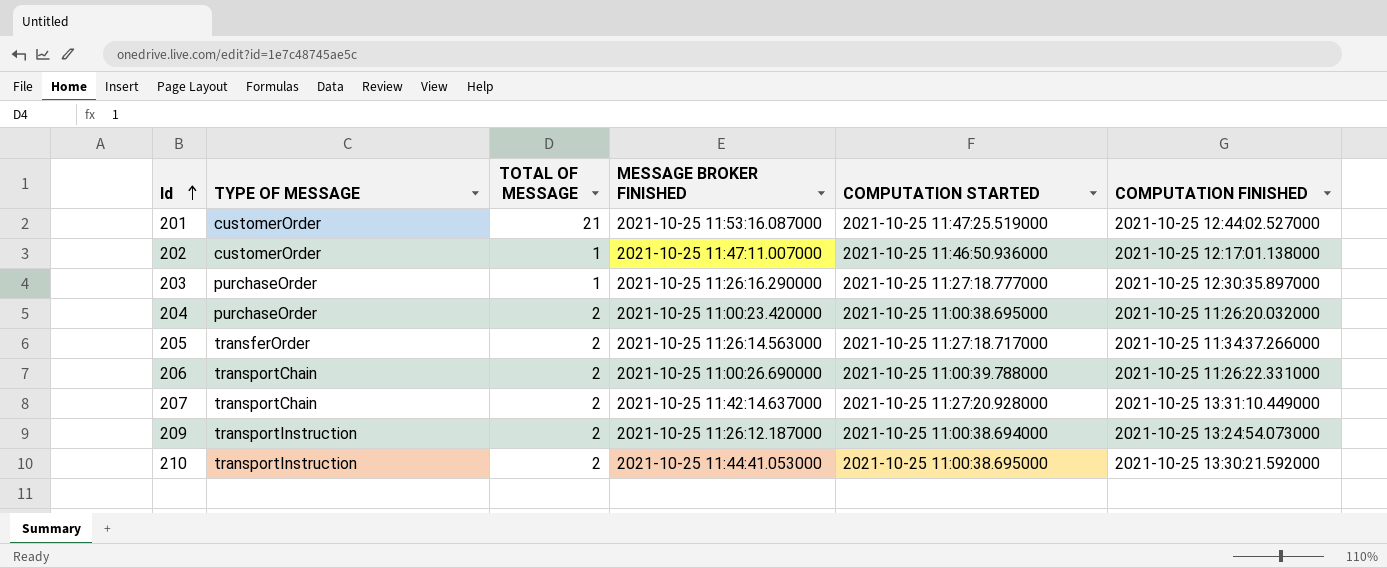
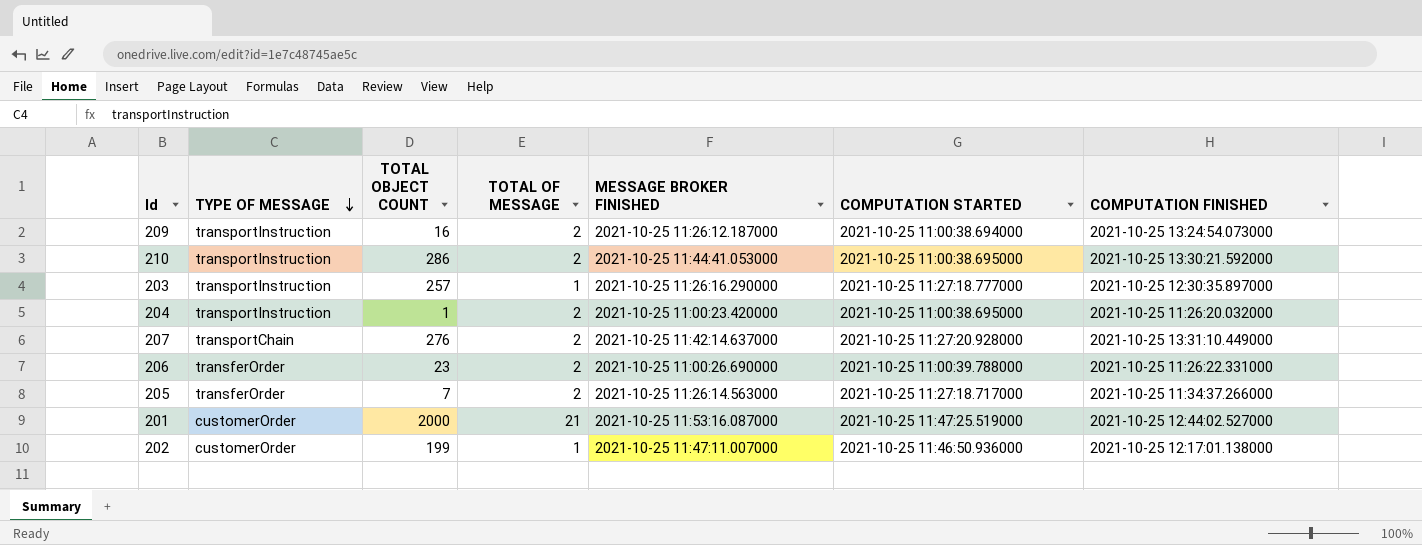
row order: Id ascending -> TYPE OF MESSAGE descending
column TOTAL OBJECT COUNT | position: none -> 3
203 | TYPE OF MESSAGE: purchaseOrder -> transportInstruction
204 | TYPE OF MESSAGE: purchaseOrder -> transportInstruction
206 | TYPE OF MESSAGE: transportChain -> transferOrder

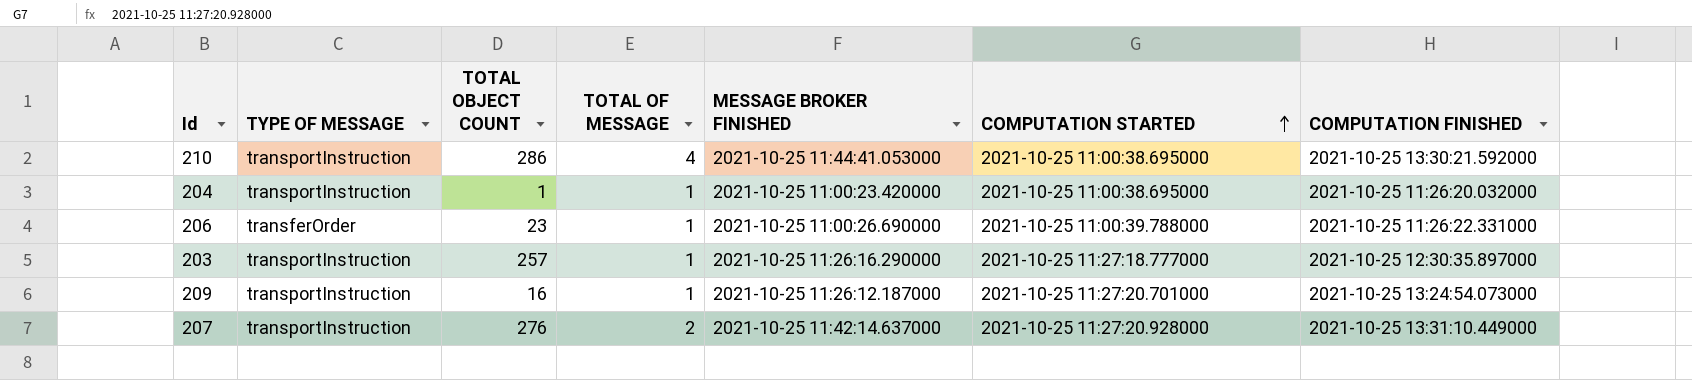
row order: TYPE OF MESSAGE descending -> COMPUTATION STARTED ascending
row 205: transferOrder | 7 | 2 | 2021-10-25 11:26:14.563000 | 2021-10-25 11:27:18.717000 | 2021-10-25 11:34:37.266000 -> none
row 201: customerOrder | 2000 | 21 | 2021-10-25 11:53:16.087000 | 2021-10-25 11:47:25.519000 | 2021-10-25 12:44:02.527000 -> none
row 202: customerOrder | 199 | 1 | 2021-10-25 11:47:11.007000 | 2021-10-25 11:46:50.936000 | 2021-10-25 12:17:01.138000 -> none
210 | TOTAL OF MESSAGE: 2 -> 4
204 | TOTAL OF MESSAGE: 2 -> 1
206 | TOTAL OF MESSAGE: 2 -> 1
209 | TOTAL OF MESSAGE: 2 -> 1
209 | COMPUTATION STARTED: 2021-10-25 11:00:38.694000 -> 2021-10-25 11:27:20.701000
207 | TYPE OF MESSAGE: transportChain -> transportInstruction

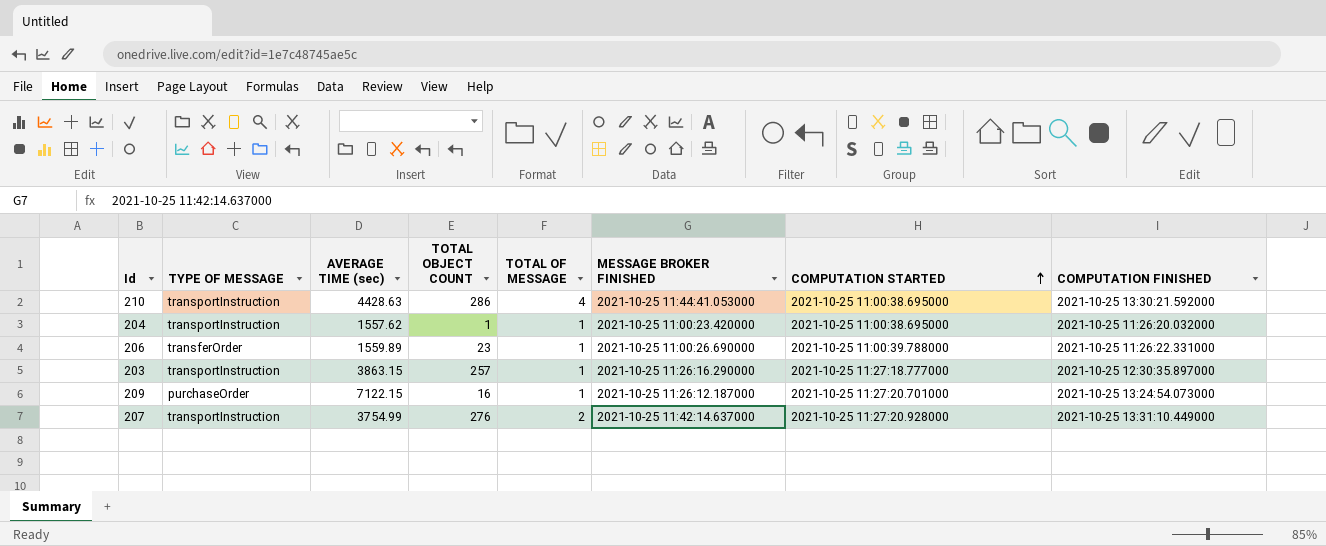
column AVERAGE TIME (sec) | position: none -> 3
209 | TYPE OF MESSAGE: transportInstruction -> purchaseOrder

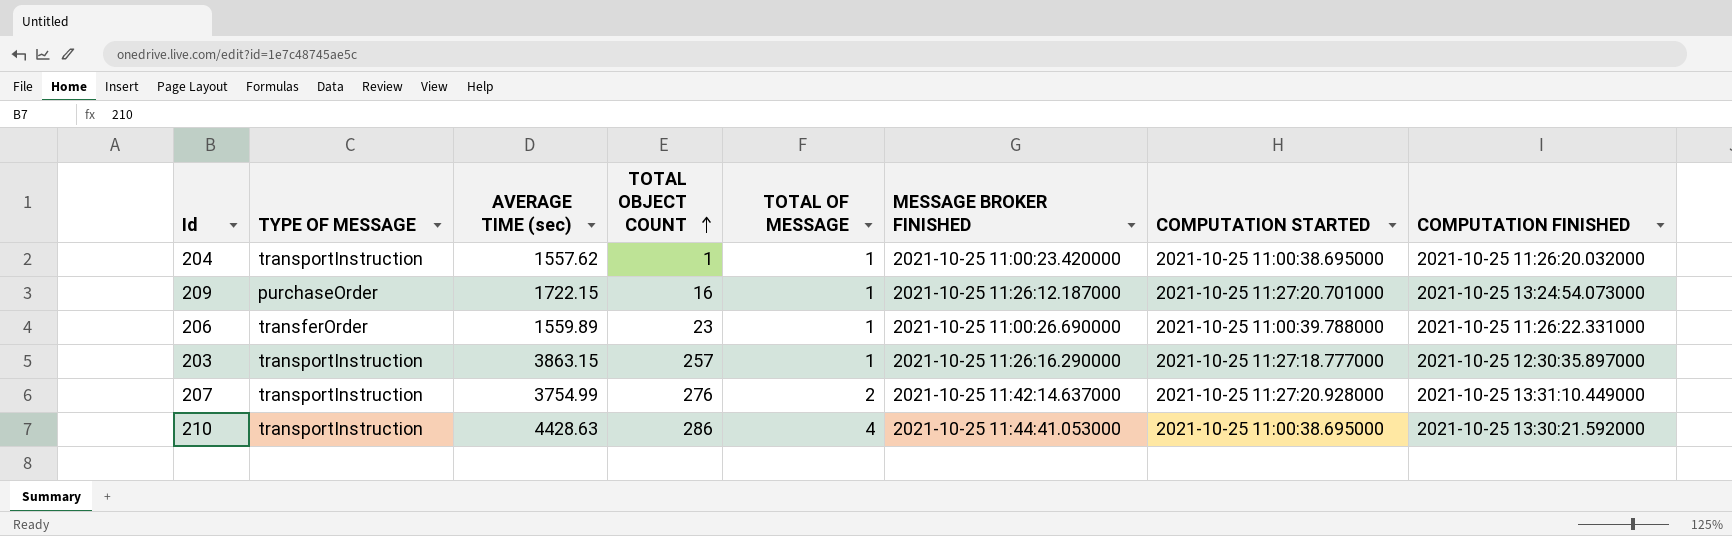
row order: COMPUTATION STARTED ascending -> TOTAL OBJECT COUNT ascending
209 | AVERAGE TIME (sec): 7122.15 -> 1722.15

